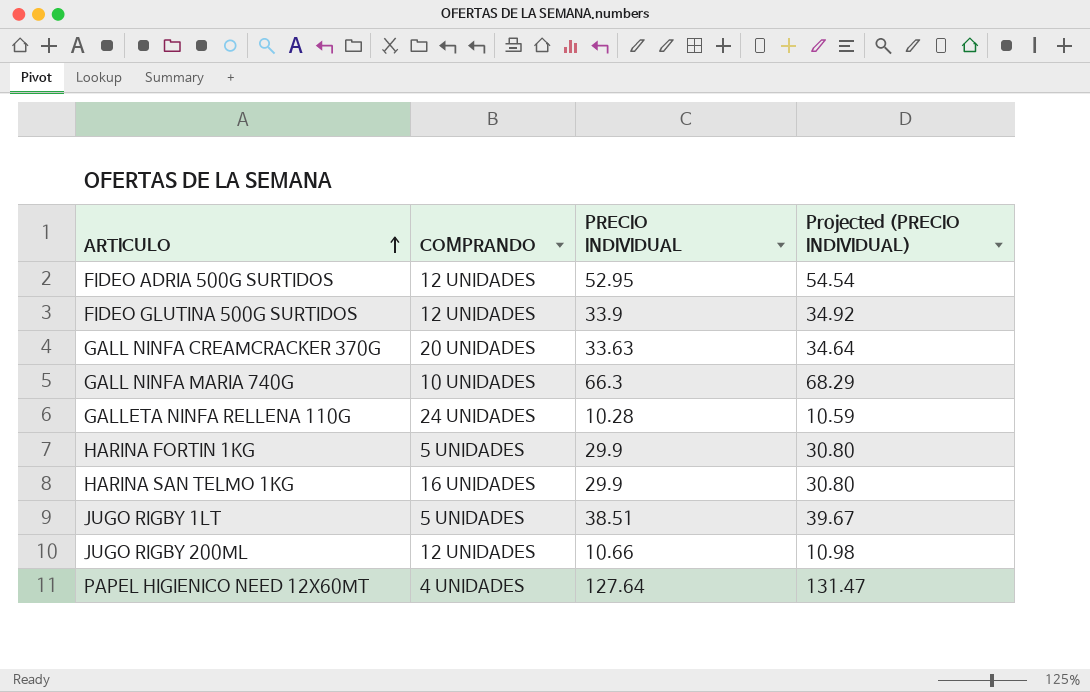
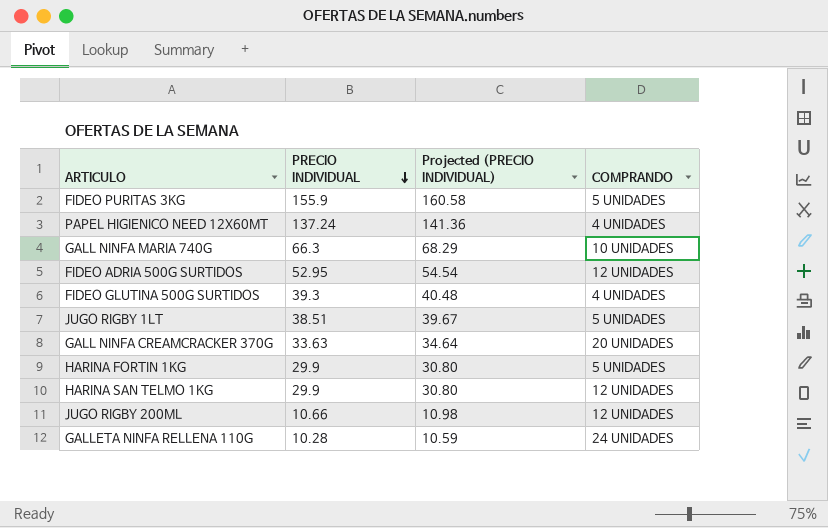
row order: ARTICULO ascending -> PRECIO INDIVIDUAL descending
column COMPRANDO | position: 2 -> 4
row FIDEO PURITAS 3KG: none -> 155.9 | 160.58 | 5 UNIDADES
PAPEL HIGIENICO NEED 12X60MT | PRECIO INDIVIDUAL: 127.64 -> 137.24
PAPEL HIGIENICO NEED 12X60MT | Projected (PRECIO INDIVIDUAL): 131.47 -> 141.36
FIDEO GLUTINA 500G SURTIDOS | PRECIO INDIVIDUAL: 33.9 -> 39.3
FIDEO GLUTINA 500G SURTIDOS | Projected (PRECIO INDIVIDUAL): 34.92 -> 40.48
FIDEO GLUTINA 500G SURTIDOS | COMPRANDO: 12 UNIDADES -> 4 UNIDADES
HARINA SAN TELMO 1KG | COMPRANDO: 16 UNIDADES -> 12 UNIDADES

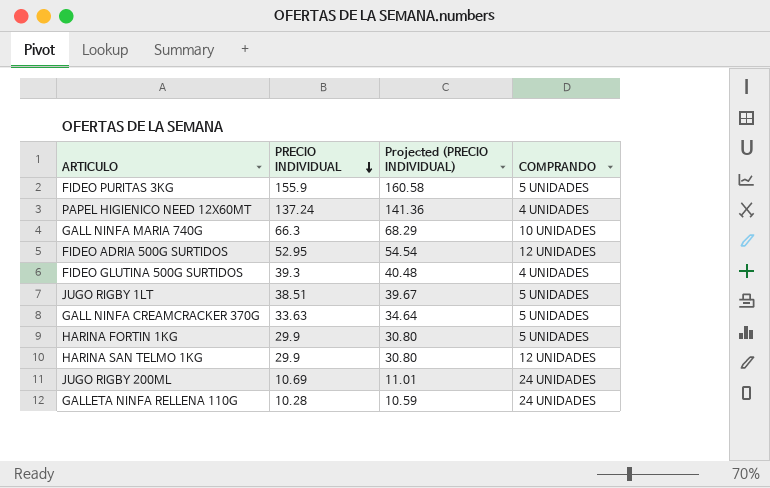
GALL NINFA CREAMCRACKER 370G | COMPRANDO: 20 UNIDADES -> 5 UNIDADES
JUGO RIGBY 200ML | PRECIO INDIVIDUAL: 10.66 -> 10.69
JUGO RIGBY 200ML | Projected (PRECIO INDIVIDUAL): 10.98 -> 11.01
JUGO RIGBY 200ML | COMPRANDO: 12 UNIDADES -> 24 UNIDADES

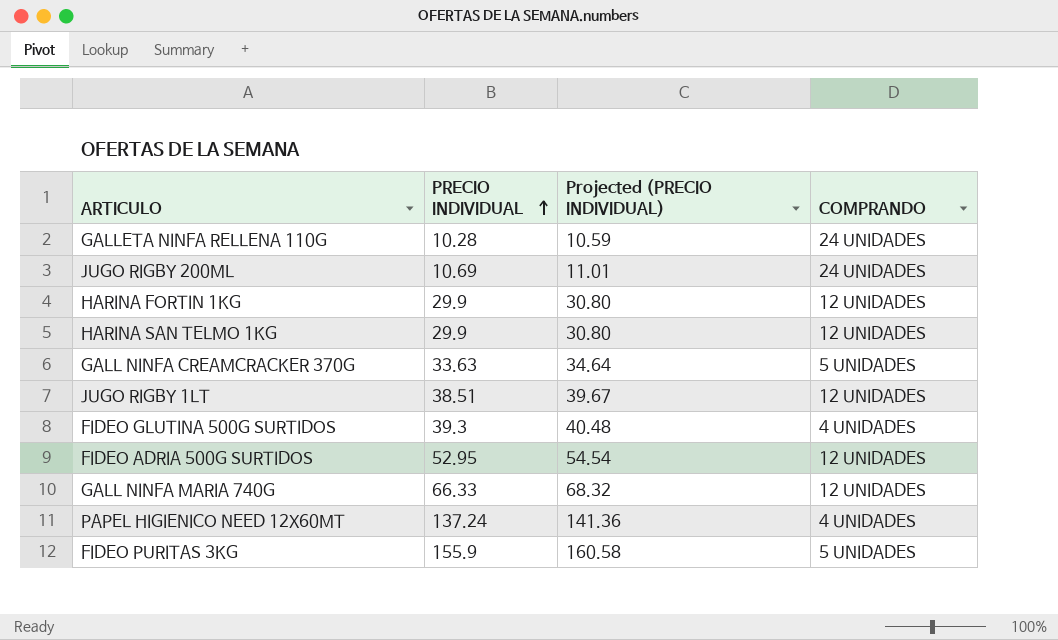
row order: PRECIO INDIVIDUAL descending -> PRECIO INDIVIDUAL ascending
HARINA FORTIN 1KG | COMPRANDO: 5 UNIDADES -> 12 UNIDADES
JUGO RIGBY 1LT | COMPRANDO: 5 UNIDADES -> 12 UNIDADES
GALL NINFA MARIA 740G | PRECIO INDIVIDUAL: 66.3 -> 66.33
GALL NINFA MARIA 740G | Projected (PRECIO INDIVIDUAL): 68.29 -> 68.32
GALL NINFA MARIA 740G | COMPRANDO: 10 UNIDADES -> 12 UNIDADES

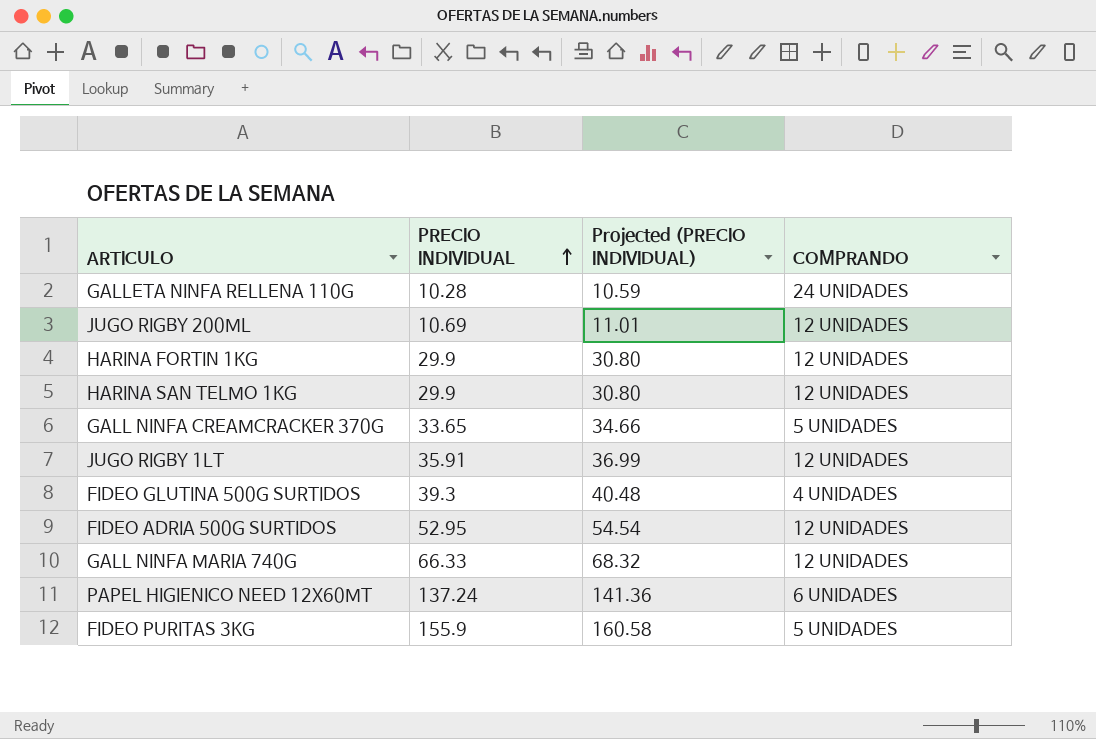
JUGO RIGBY 200ML | COMPRANDO: 24 UNIDADES -> 12 UNIDADES
GALL NINFA CREAMCRACKER 370G | PRECIO INDIVIDUAL: 33.63 -> 33.65
GALL NINFA CREAMCRACKER 370G | Projected (PRECIO INDIVIDUAL): 34.64 -> 34.66
JUGO RIGBY 1LT | PRECIO INDIVIDUAL: 38.51 -> 35.91
JUGO RIGBY 1LT | Projected (PRECIO INDIVIDUAL): 39.67 -> 36.99
PAPEL HIGIENICO NEED 12X60MT | COMPRANDO: 4 UNIDADES -> 6 UNIDADES

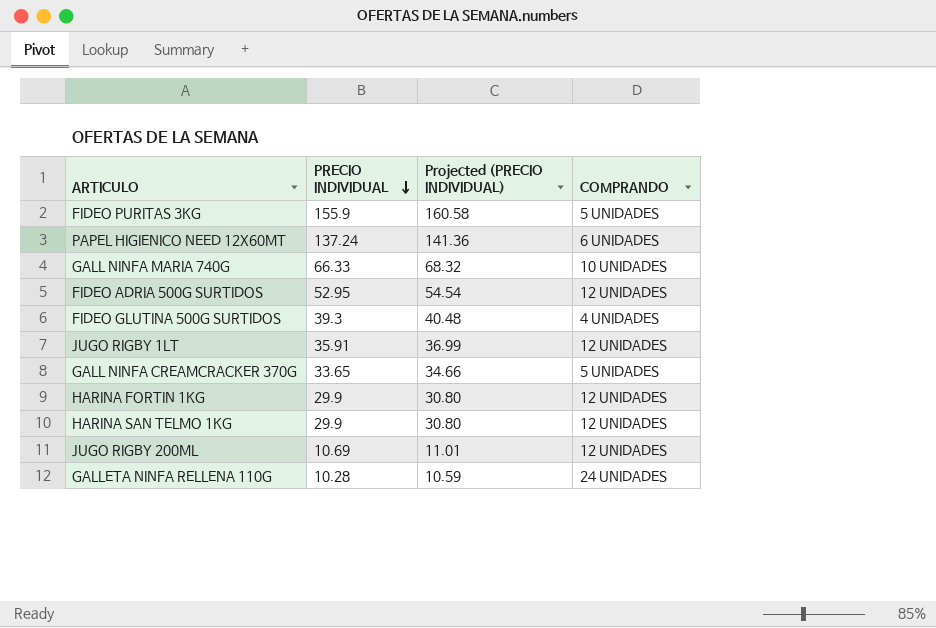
row order: PRECIO INDIVIDUAL ascending -> PRECIO INDIVIDUAL descending
GALL NINFA MARIA 740G | COMPRANDO: 12 UNIDADES -> 10 UNIDADES

